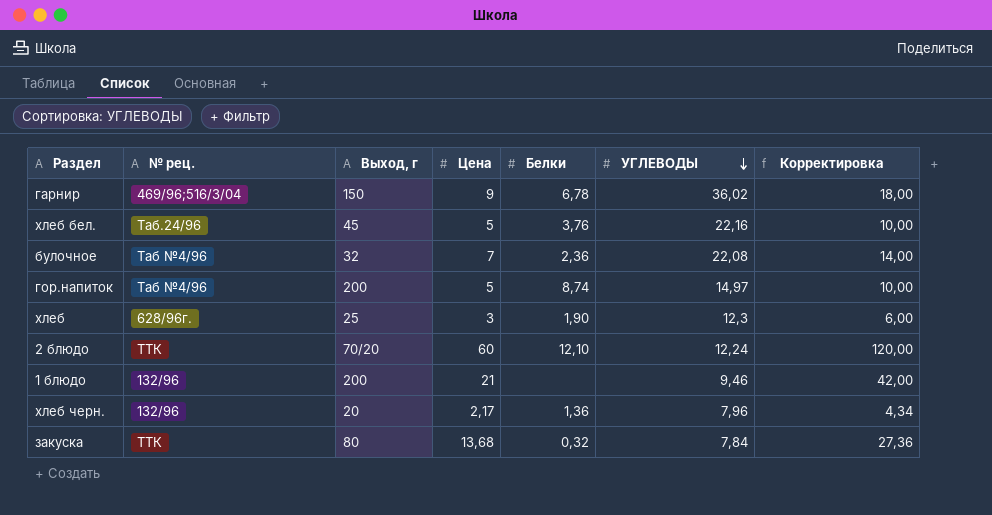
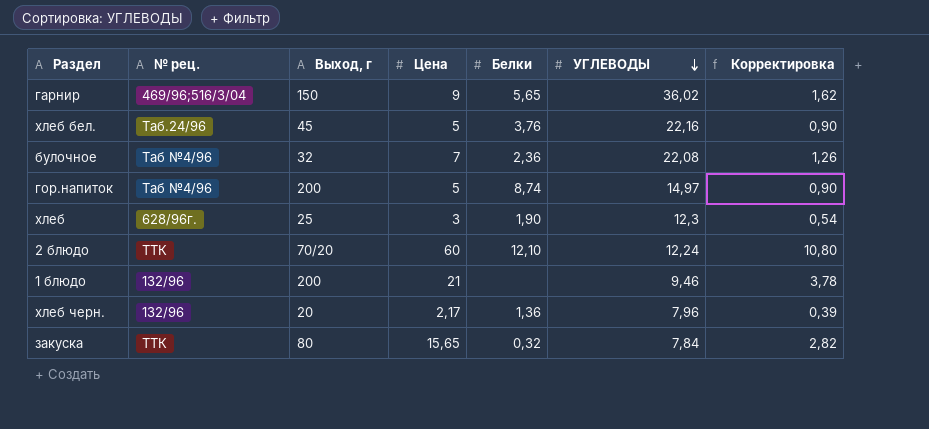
column Корректировка | formula: [Цена] * 2 -> [Цена] * 0,18
гарнир | Белки: 6,78 -> 5,65
закуска | Цена: 13,68 -> 15,65

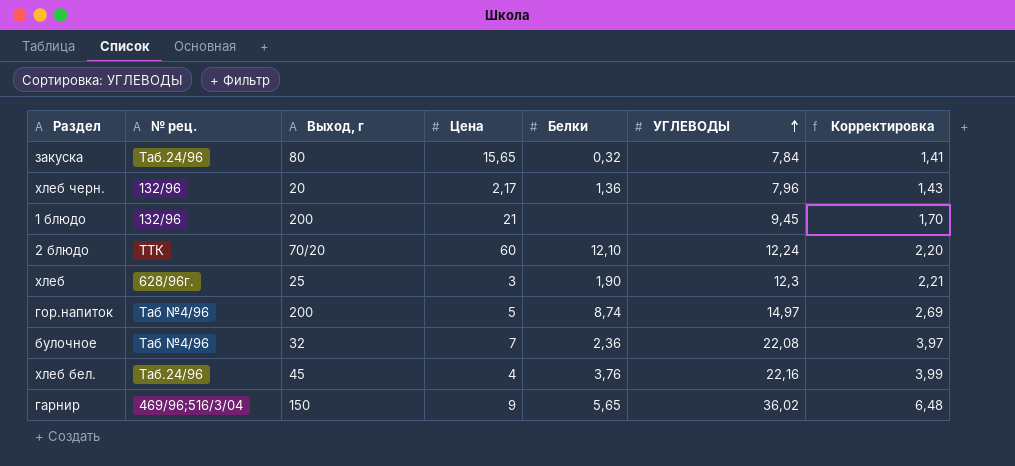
row order: УГЛЕВОДЫ descending -> УГЛЕВОДЫ ascending
column Корректировка | formula: [Цена] * 0,18 -> [УГЛЕВОДЫ] * 0,18
закуска | № рец.: ТТК -> Таб.24/96
1 блюдо | УГЛЕВОДЫ: 9,46 -> 9,45
хлеб бел. | Цена: 5 -> 4

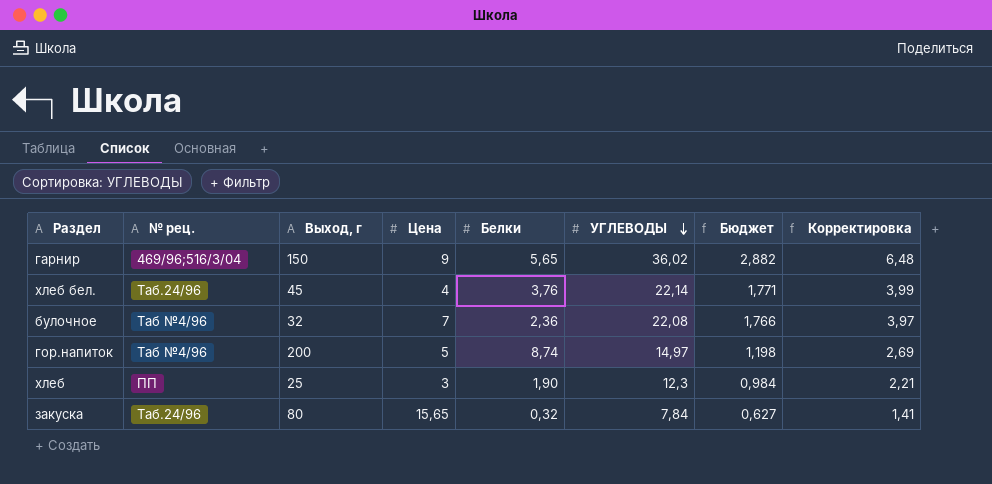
row order: УГЛЕВОДЫ ascending -> УГЛЕВОДЫ descending
column Бюджет | formula: none -> [УГЛЕВОДЫ] * 0,08
row хлеб черн.: 132/96 | 20 | 2,17 | 1,36 | 7,96 | 1,43 -> none
row 1 блюдо: 132/96 | 200 | 21 | none | 9,45 | 1,70 -> none
row 2 блюдо: ТТК | 70/20 | 60 | 12,10 | 12,24 | 2,20 -> none
хлеб бел. | УГЛЕВОДЫ: 22,16 -> 22,14
хлеб | № рец.: 628/96г. -> ПП

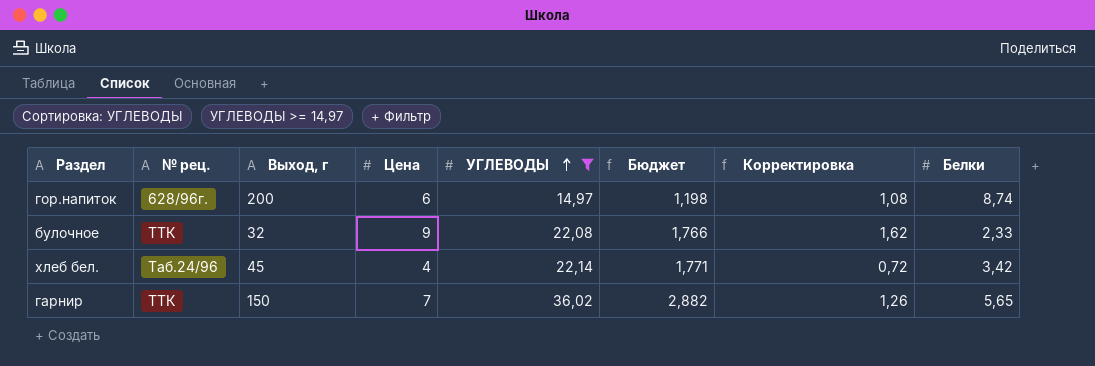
filter: none -> УГЛЕВОДЫ >= 14,97
row order: УГЛЕВОДЫ descending -> УГЛЕВОДЫ ascending
column Корректировка | formula: [УГЛЕВОДЫ] * 0,18 -> [Цена] * 0,18
column Белки | position: 5 -> 8
гор.напиток | № рец.: Таб №4/96 -> 628/96г.
гор.напиток | Цена: 5 -> 6
булочное | № рец.: Таб №4/96 -> ТТК
булочное | Цена: 7 -> 9
булочное | Белки: 2,36 -> 2,33
хлеб бел. | Белки: 3,76 -> 3,42
гарнир | № рец.: 469/96;516/3/04 -> ТТК
гарнир | Цена: 9 -> 7

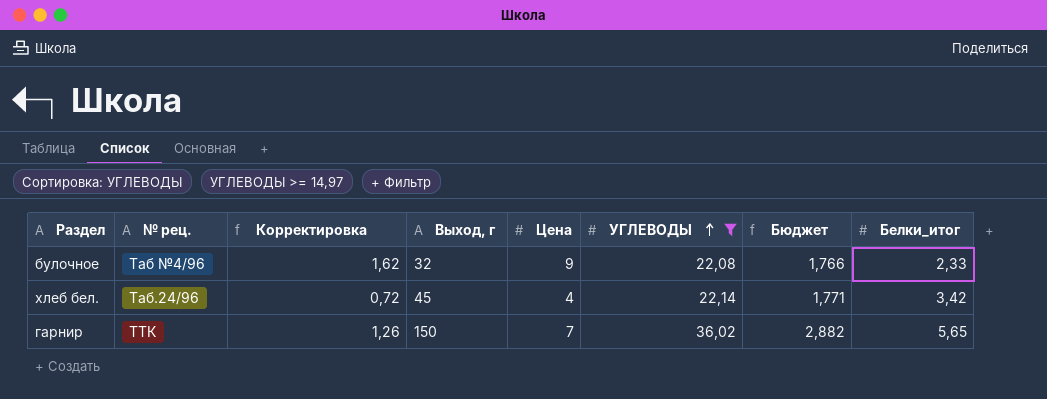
column Корректировка | position: 7 -> 3
column name: Белки -> Белки_итог
row гор.напиток: 628/96г. | 200 | 6 | 14,97 | 1,198 | 1,08 | 8,74 -> none
булочное | № рец.: ТТК -> Таб №4/96

